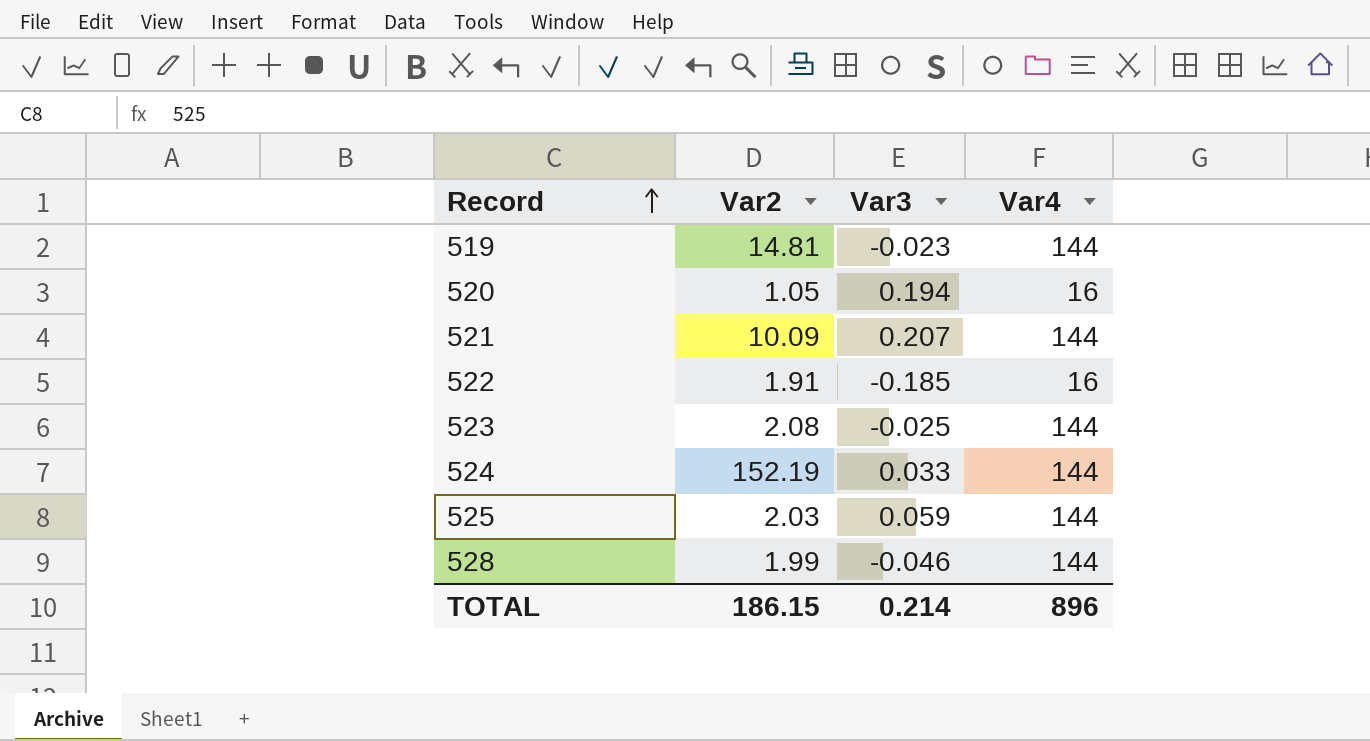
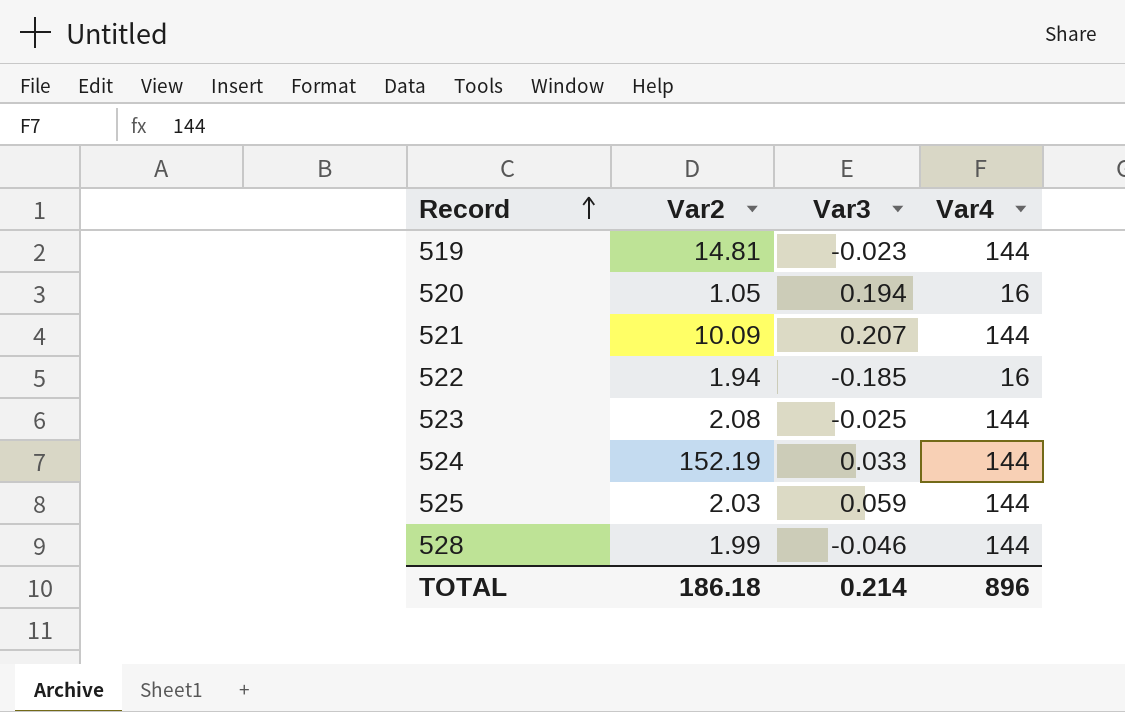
522 | Var2: 1.91 -> 1.94
TOTAL | Var2: 186.15 -> 186.18

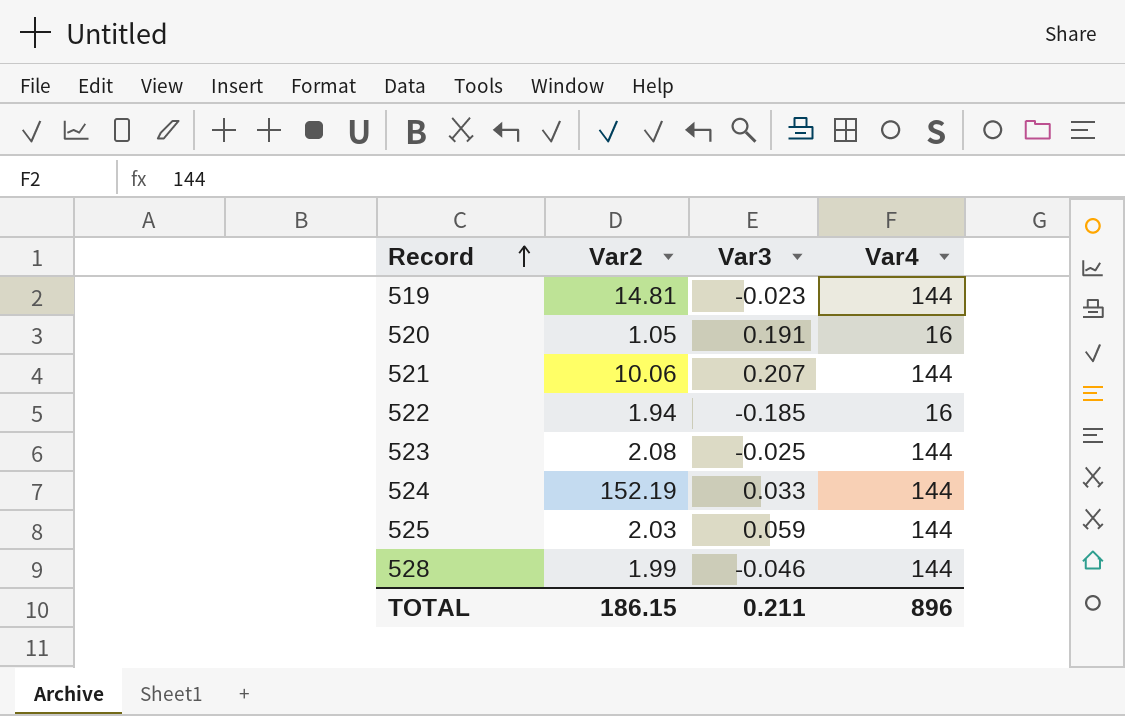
520 | Var3: 0.194 -> 0.191
521 | Var2: 10.09 -> 10.06
TOTAL | Var2: 186.18 -> 186.15
TOTAL | Var3: 0.214 -> 0.211

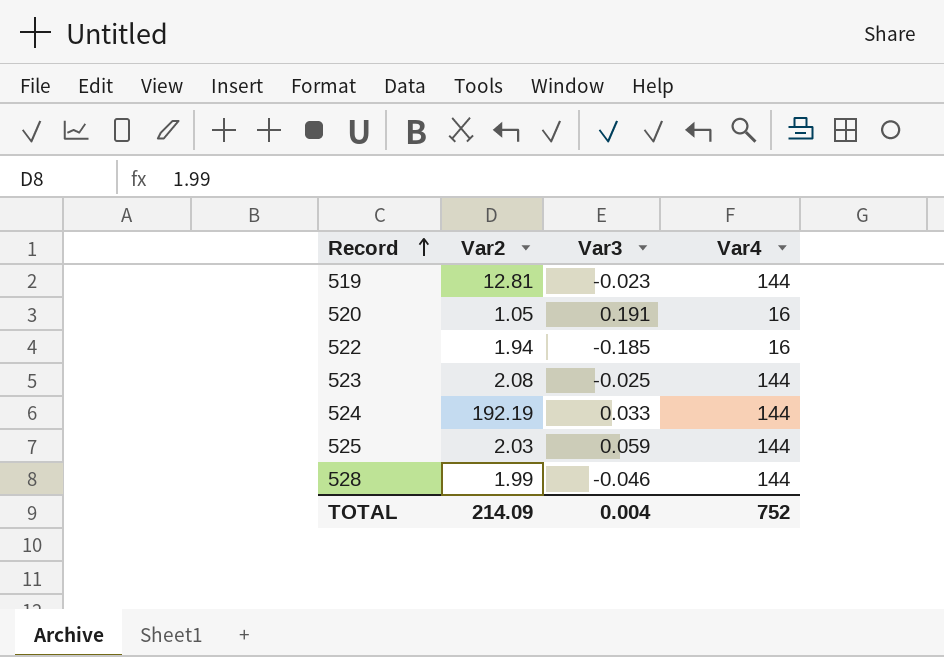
row 521: 10.06 | 0.207 | 144 -> none
519 | Var2: 14.81 -> 12.81
524 | Var2: 152.19 -> 192.19
TOTAL | Var2: 186.15 -> 214.09
TOTAL | Var3: 0.211 -> 0.004
TOTAL | Var4: 896 -> 752

